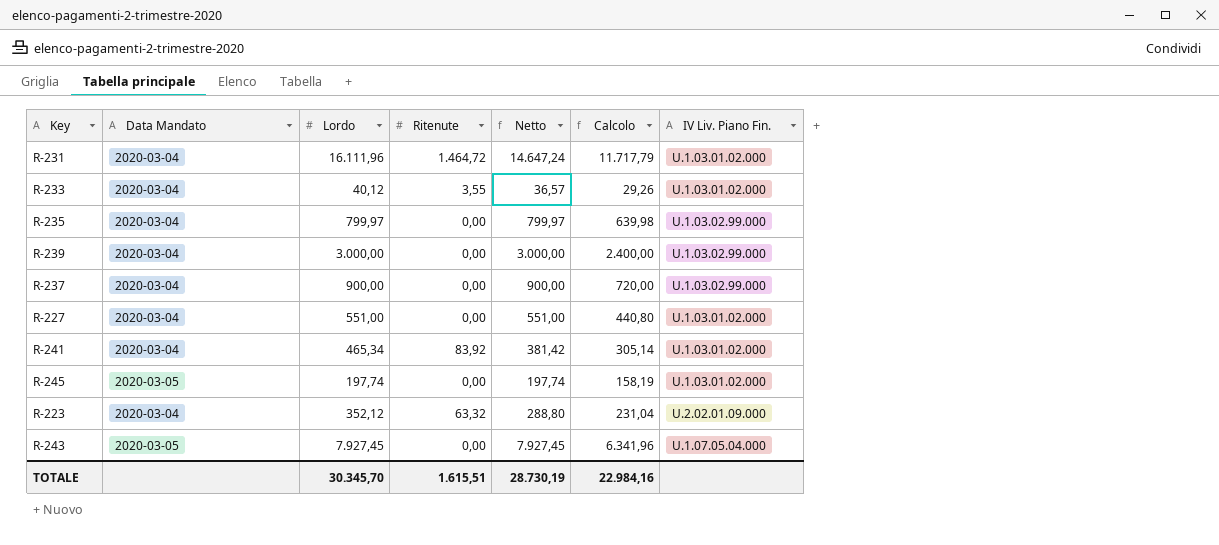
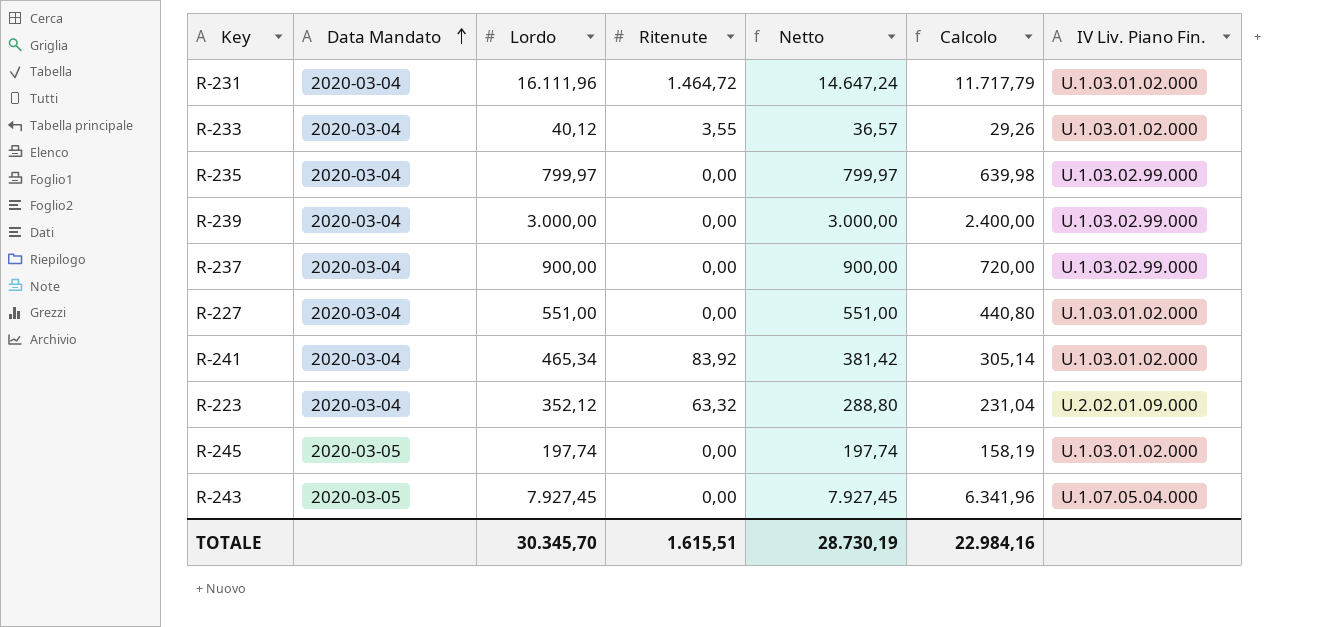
row order: none -> Data Mandato ascending

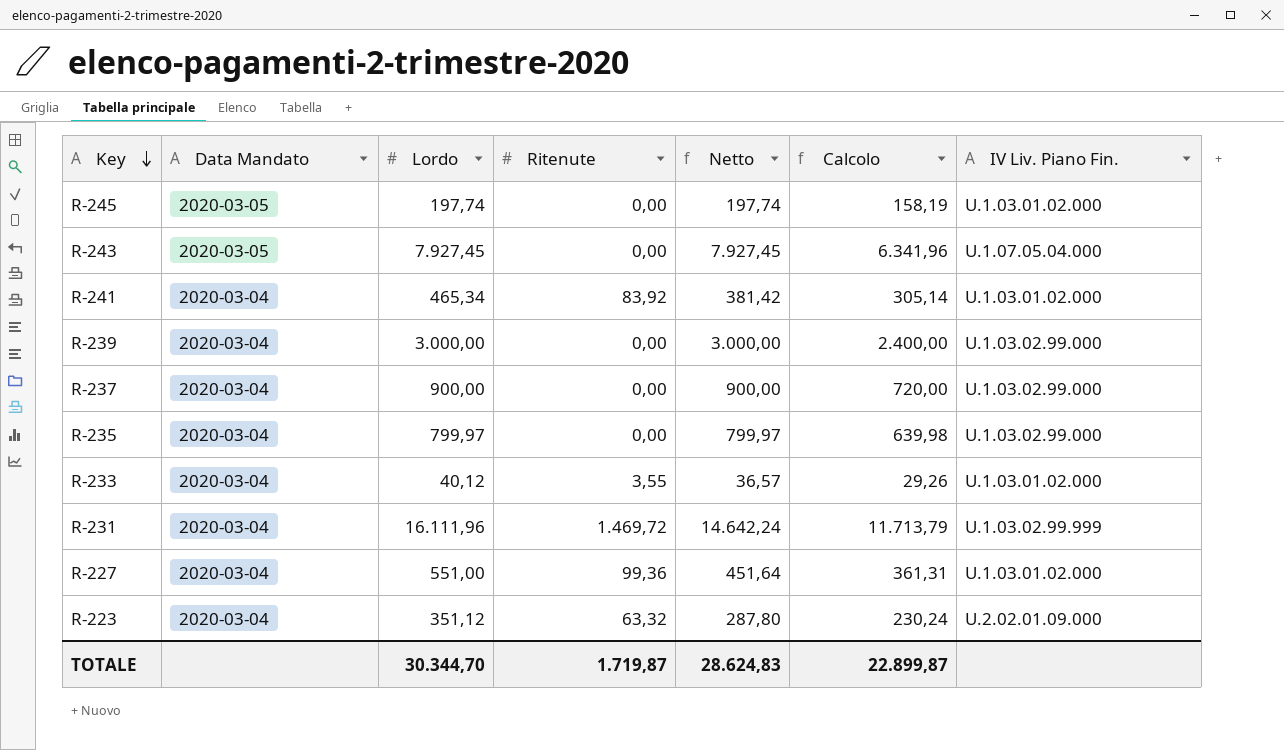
row order: Data Mandato ascending -> Key descending
R-231 | Ritenute: 1.464,72 -> 1.469,72
R-231 | Netto: 14.647,24 -> 14.642,24
R-231 | Calcolo: 11.717,79 -> 11.713,79
R-231 | IV Liv. Piano Fin.: U.1.03.01.02.000 -> U.1.03.02.99.999
R-227 | Ritenute: 0,00 -> 99,36
R-227 | Netto: 551,00 -> 451,64
R-227 | Calcolo: 440,80 -> 361,31
R-223 | Lordo: 352,12 -> 351,12
R-223 | Netto: 288,80 -> 287,80
R-223 | Calcolo: 231,04 -> 230,24
TOTALE | Lordo: 30.345,70 -> 30.344,70
TOTALE | Ritenute: 1.615,51 -> 1.719,87
TOTALE | Netto: 28.730,19 -> 28.624,83
TOTALE | Calcolo: 22.984,16 -> 22.899,87

